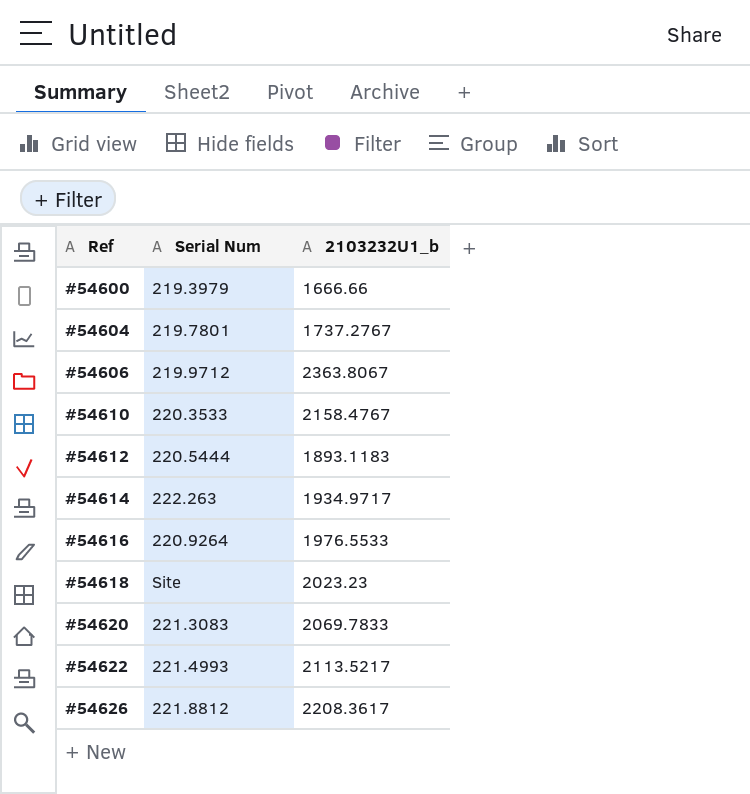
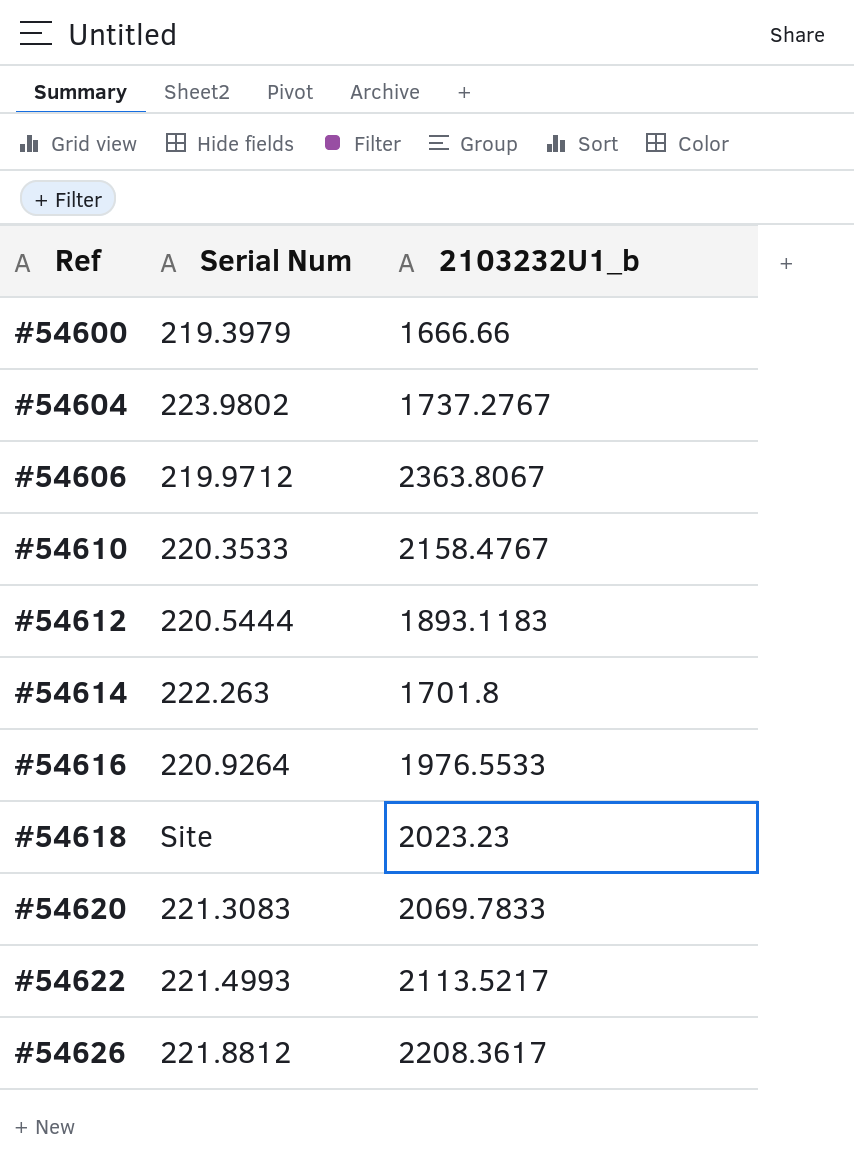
#54604 | Serial Num: 219.7801 -> 223.9802
#54614 | 2103232U1_b: 1934.9717 -> 1701.8

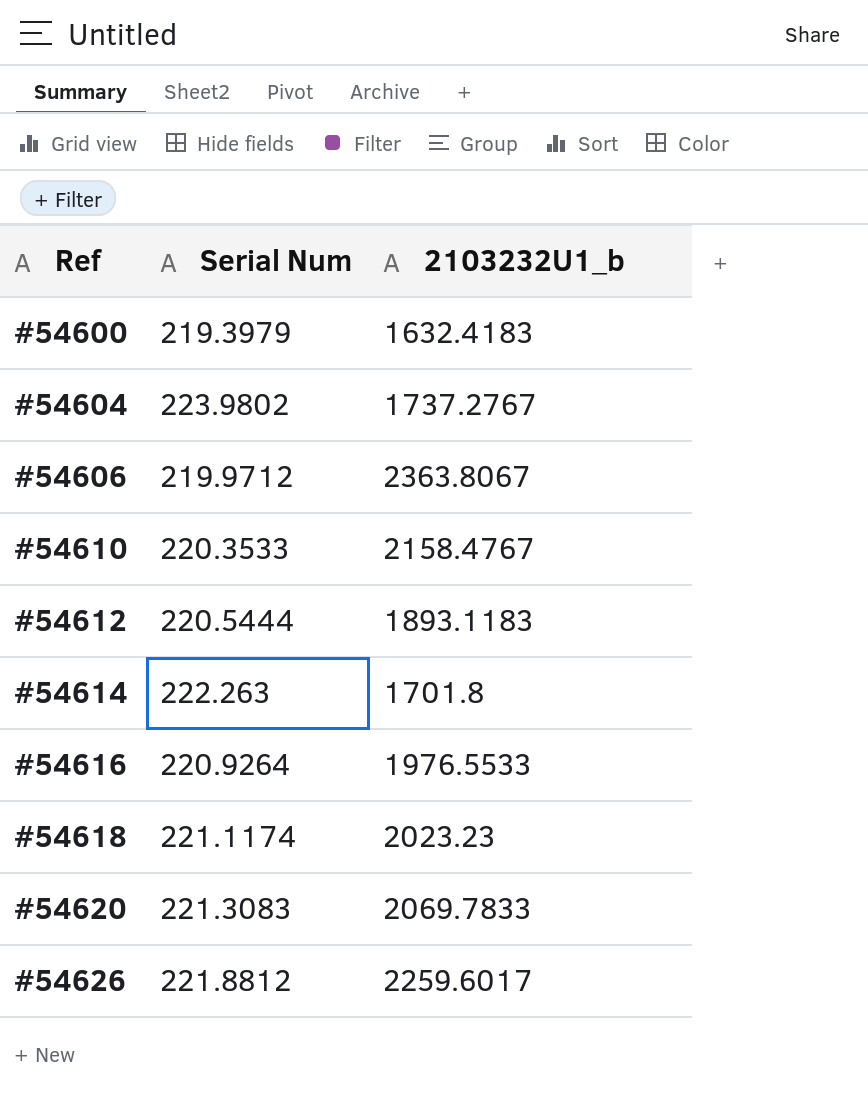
row #54622: 221.4993 | 2113.5217 -> none
#54600 | 2103232U1_b: 1666.66 -> 1632.4183
#54618 | Serial Num: Site -> 221.1174
#54626 | 2103232U1_b: 2208.3617 -> 2259.6017

